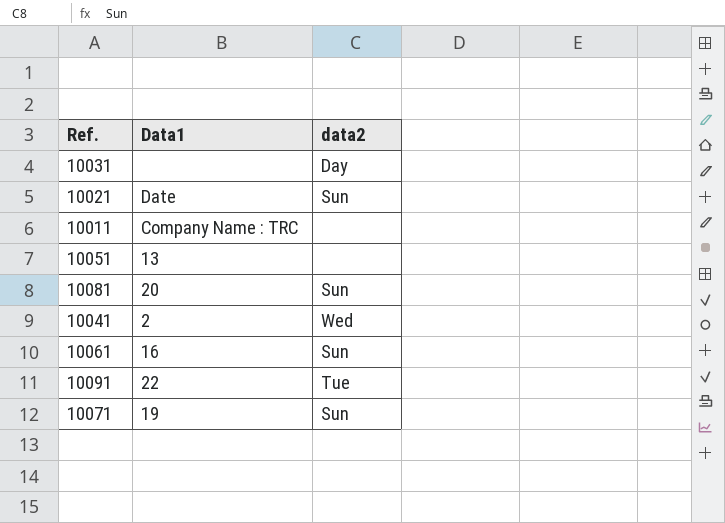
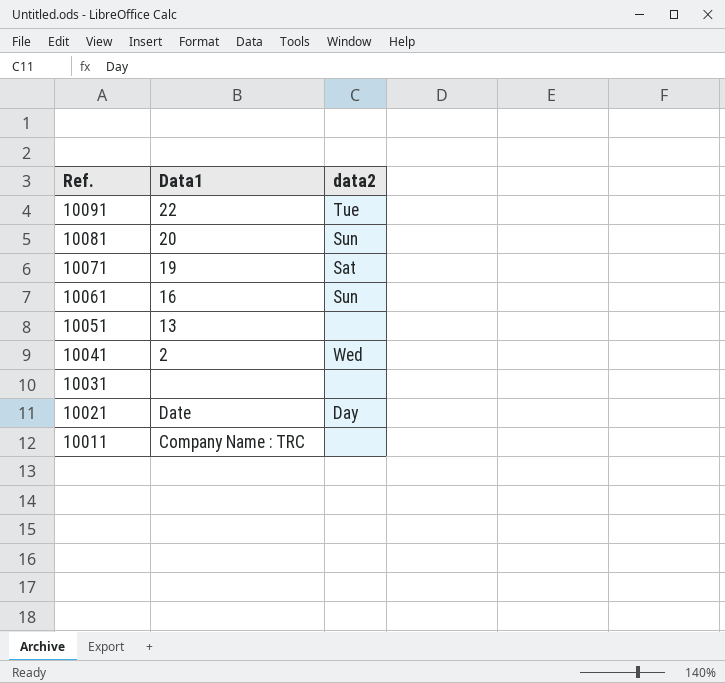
row order: none -> Ref. descending
10071 | data2: Sun -> Sat
10031 | data2: Day -> none
10021 | data2: Sun -> Day

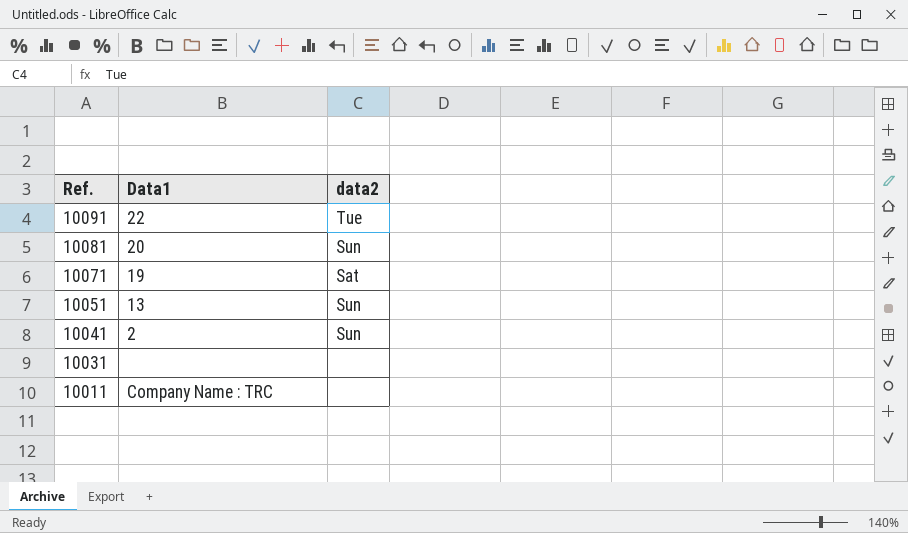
row 10061: 16 | Sun -> none
row 10021: Date | Day -> none
10051 | data2: none -> Sun
10041 | data2: Wed -> Sun

